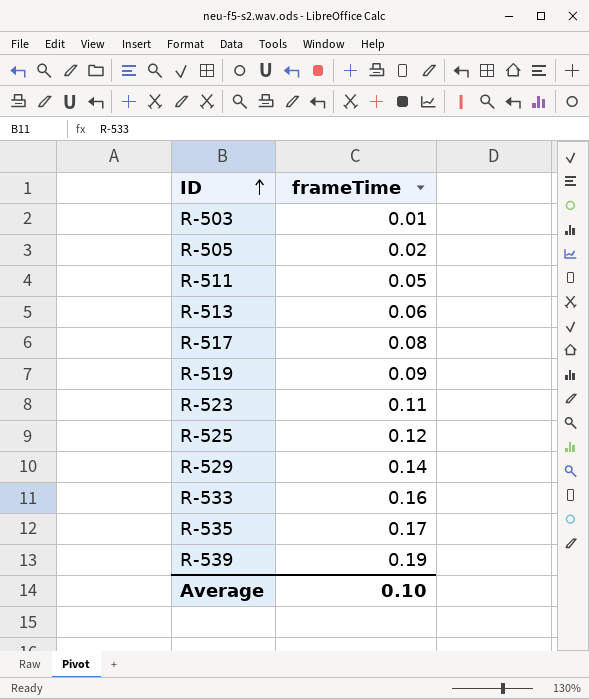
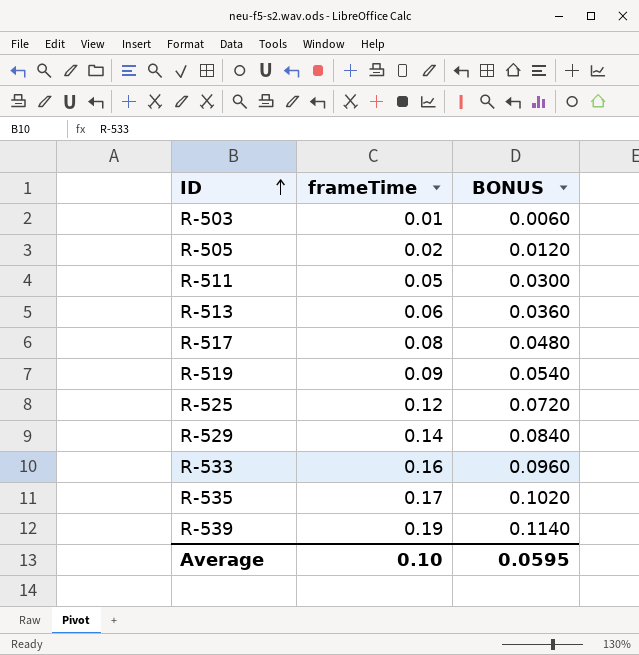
column BONUS | formula: none -> [frameTime] * 0.6
row R-523: 0.11 -> none

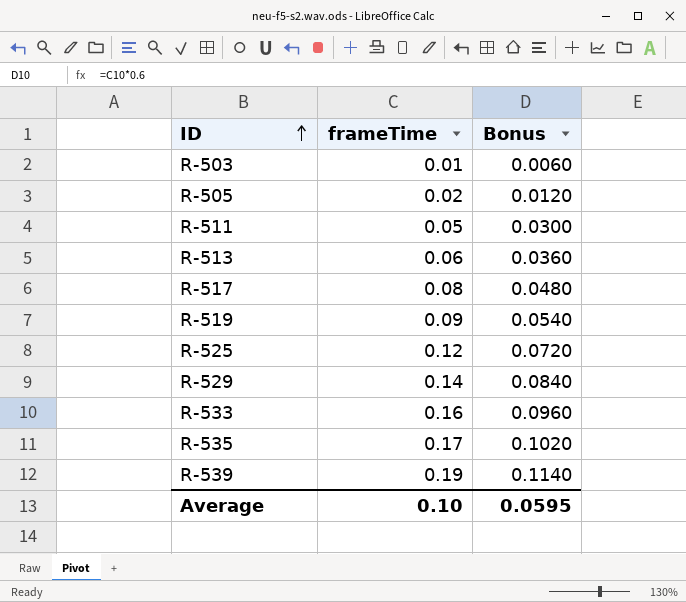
column name: BONUS -> Bonus

